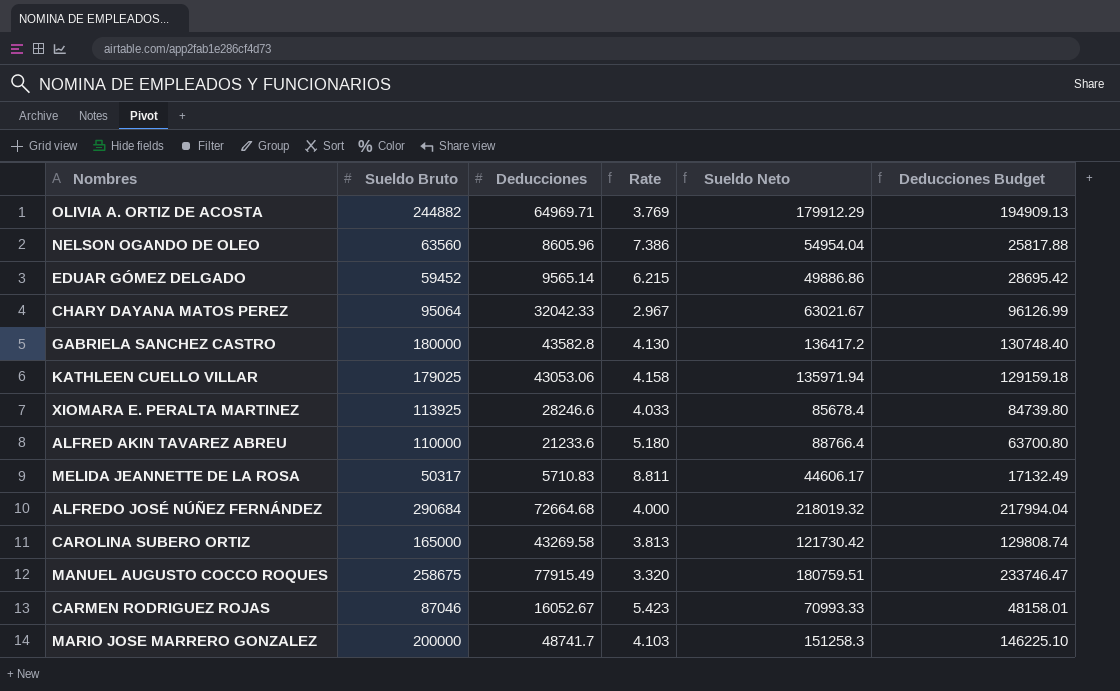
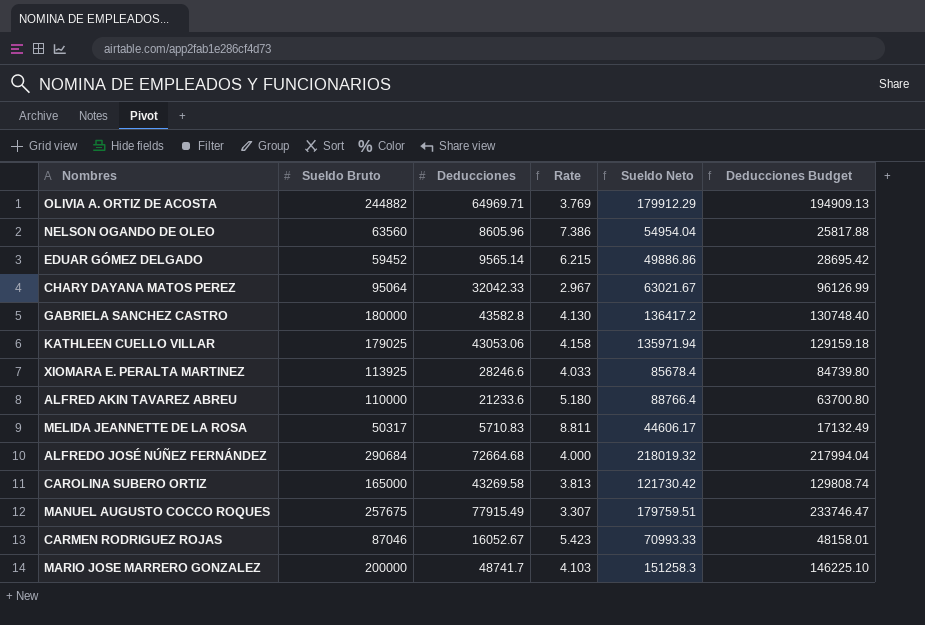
MANUEL AUGUSTO COCCO ROQUES | Sueldo Bruto: 258675 -> 257675
MANUEL AUGUSTO COCCO ROQUES | Rate: 3.320 -> 3.307
MANUEL AUGUSTO COCCO ROQUES | Sueldo Neto: 180759.51 -> 179759.51

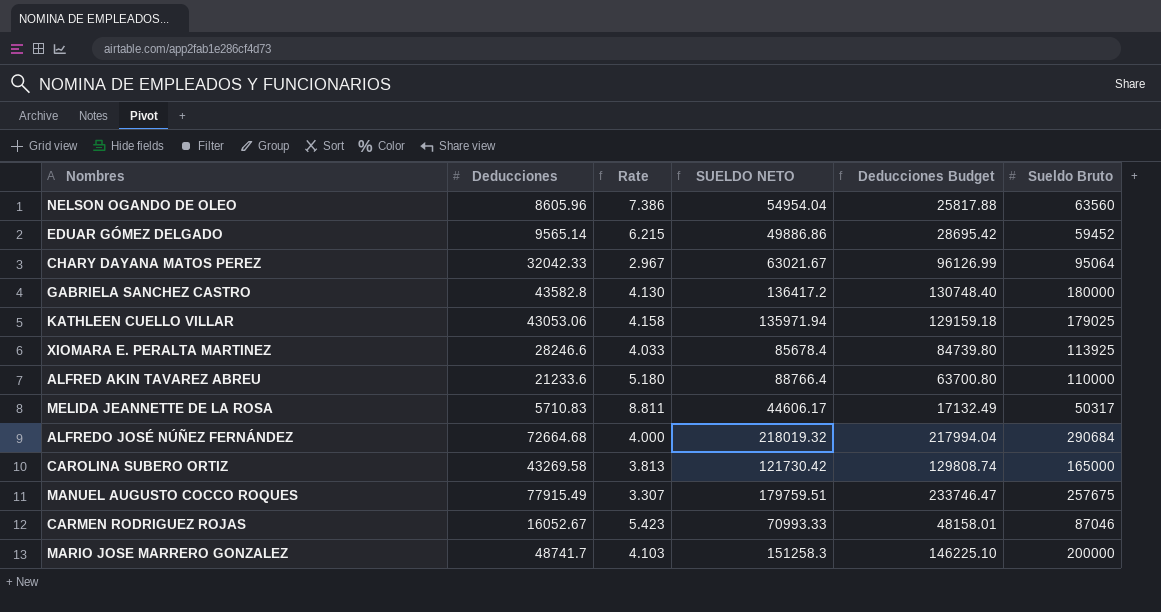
column name: Sueldo Neto -> SUELDO NETO
column Sueldo Bruto | position: 2 -> 6
row OLIVIA A. ORTIZ DE ACOSTA: 244882 | 64969.71 | 3.769 | 179912.29 | 194909.13 -> none

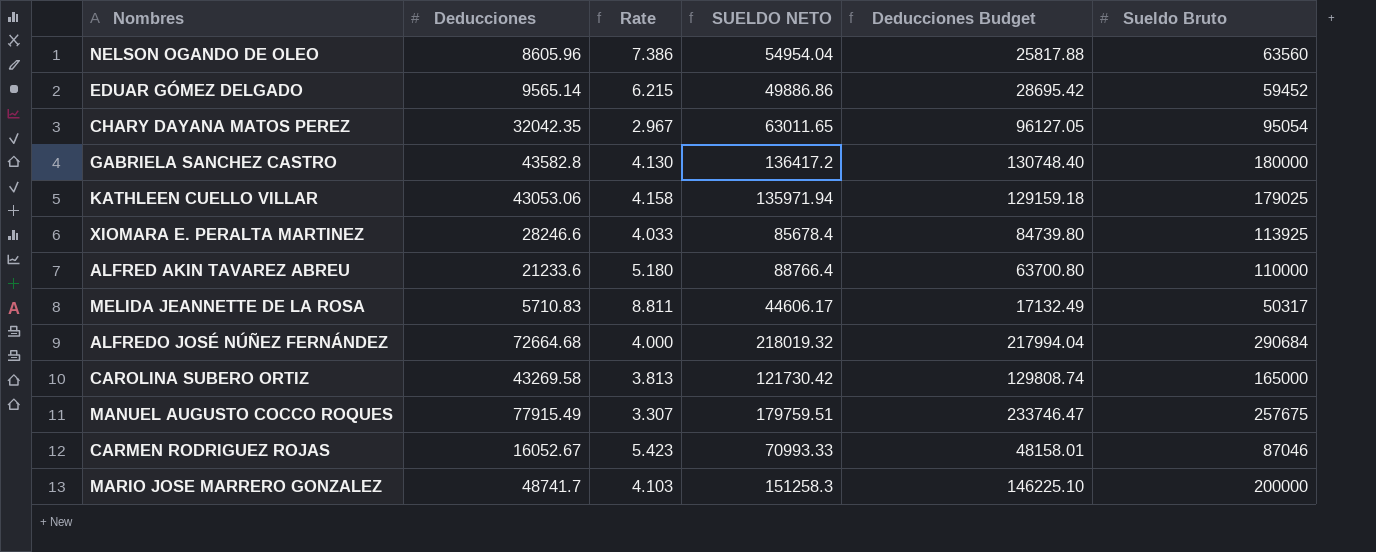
CHARY DAYANA MATOS PEREZ | Deducciones: 32042.33 -> 32042.35
CHARY DAYANA MATOS PEREZ | SUELDO NETO: 63021.67 -> 63011.65
CHARY DAYANA MATOS PEREZ | Deducciones Budget: 96126.99 -> 96127.05
CHARY DAYANA MATOS PEREZ | Sueldo Bruto: 95064 -> 95054

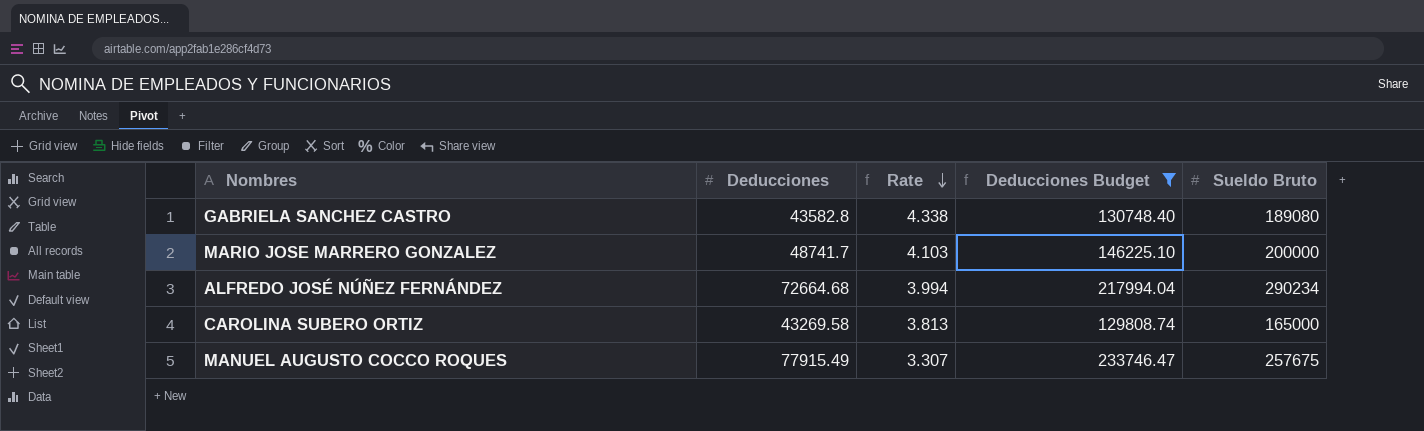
filter: none -> Deducciones Budget >= 129808.74
row order: none -> Rate descending
column SUELDO NETO | formula: [Sueldo Bruto] - [Deducciones] -> none
GABRIELA SANCHEZ CASTRO | Rate: 4.130 -> 4.338
GABRIELA SANCHEZ CASTRO | Sueldo Bruto: 180000 -> 189080
ALFREDO JOSÉ NÚÑEZ FERNÁNDEZ | Rate: 4.000 -> 3.994
ALFREDO JOSÉ NÚÑEZ FERNÁNDEZ | Sueldo Bruto: 290684 -> 290234

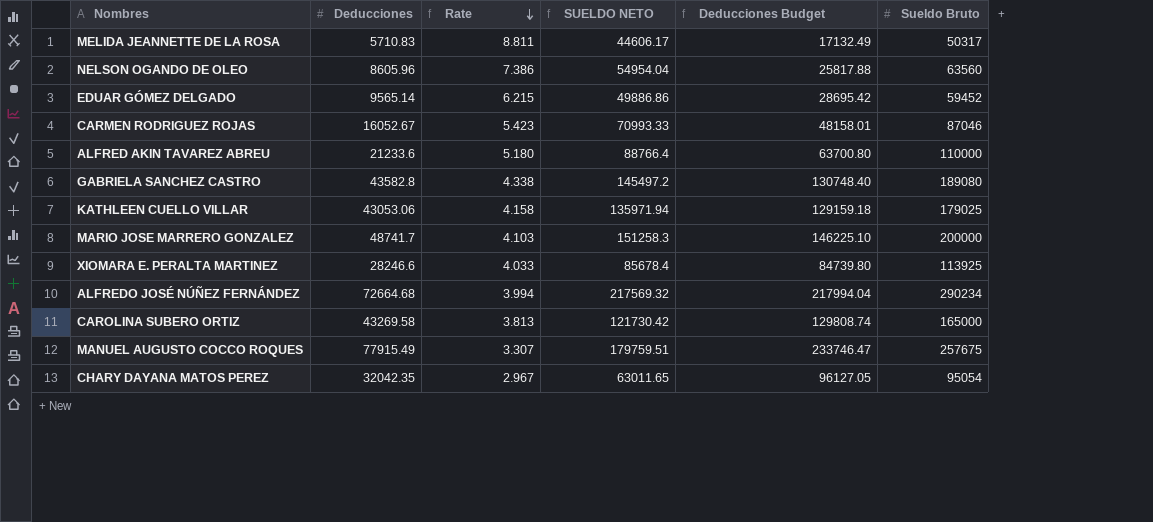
filter: Deducciones Budget >= 129808.74 -> none
column SUELDO NETO | formula: none -> [Sueldo Bruto] - [Deducciones]

